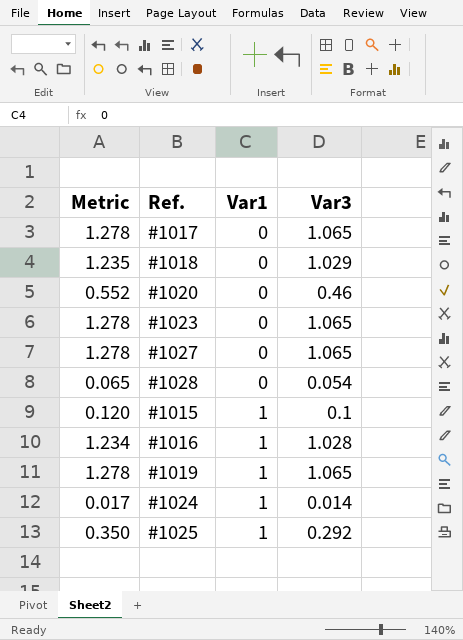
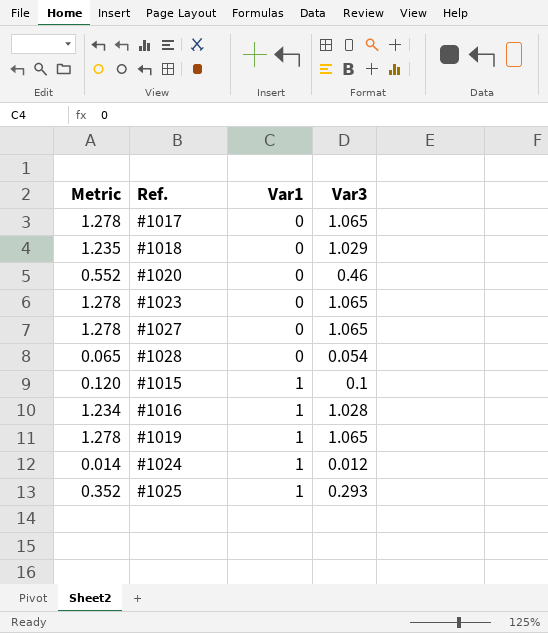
#1024 | Metric: 0.017 -> 0.014
#1024 | Var3: 0.014 -> 0.012
#1025 | Metric: 0.350 -> 0.352
#1025 | Var3: 0.292 -> 0.293

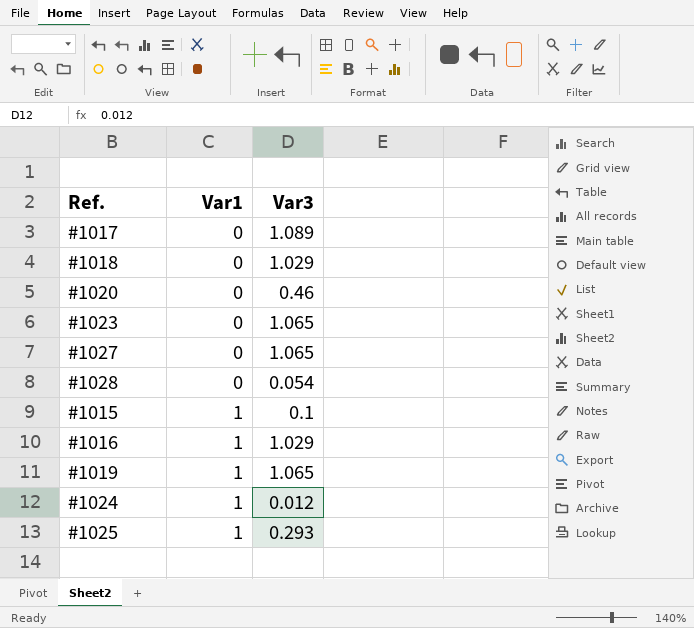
column Metric | formula: [Var3] * 1.2 -> none
#1017 | Var3: 1.065 -> 1.089
#1016 | Var3: 1.028 -> 1.029

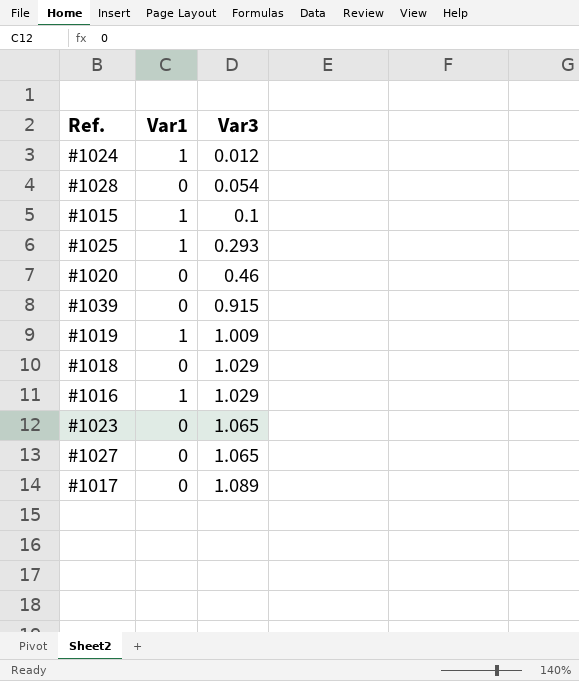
row order: Var1 ascending -> Var3 ascending
row #1039: none -> 0 | 0.915
#1019 | Var3: 1.065 -> 1.009

